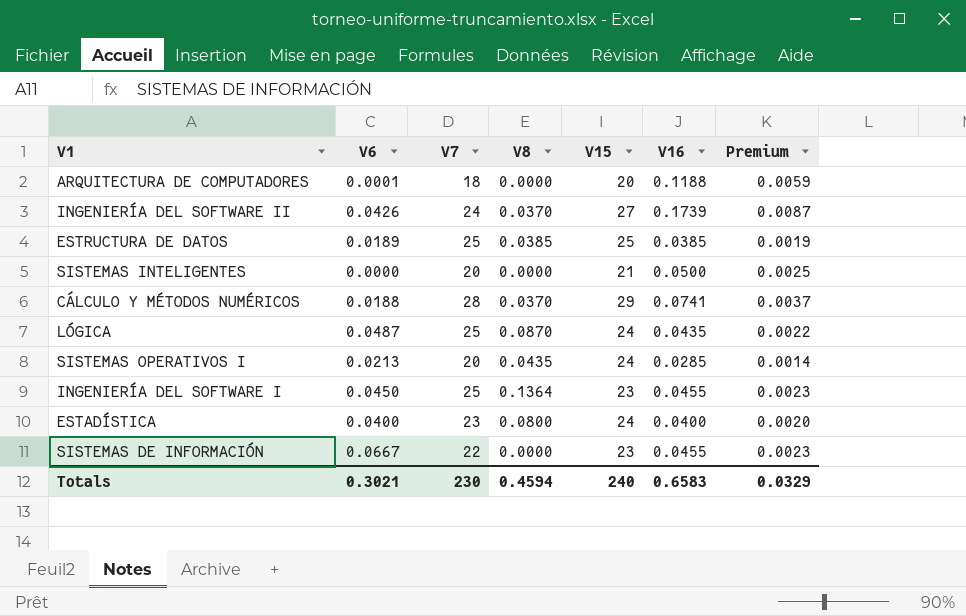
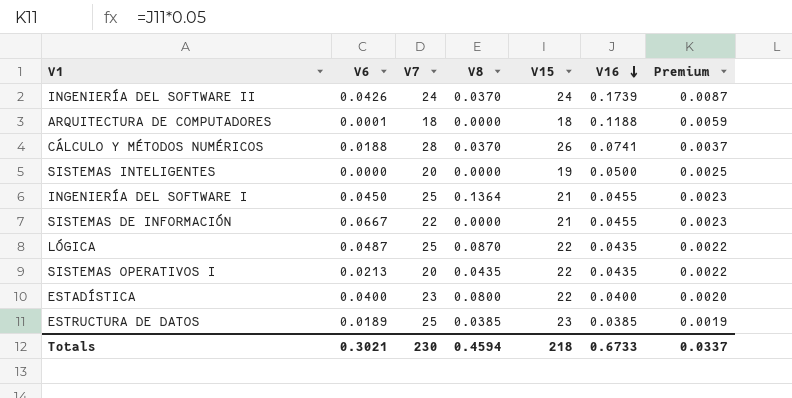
row order: none -> V16 descending
INGENIERÍA DEL SOFTWARE II | V15: 27 -> 24
ARQUITECTURA DE COMPUTADORES | V15: 20 -> 18
CÁLCULO Y MÉTODOS NUMÉRICOS | V15: 29 -> 26
SISTEMAS INTELIGENTES | V15: 21 -> 19
INGENIERÍA DEL SOFTWARE I | V15: 23 -> 21
SISTEMAS DE INFORMACIÓN | V15: 23 -> 21
LÓGICA | V15: 24 -> 22
SISTEMAS OPERATIVOS I | V15: 24 -> 22
SISTEMAS OPERATIVOS I | V16: 0.0285 -> 0.0435
SISTEMAS OPERATIVOS I | Premium: 0.0014 -> 0.0022
ESTADÍSTICA | V15: 24 -> 22
ESTRUCTURA DE DATOS | V15: 25 -> 23
Totals | V15: 240 -> 218
Totals | V16: 0.6583 -> 0.6733
Totals | Premium: 0.0329 -> 0.0337

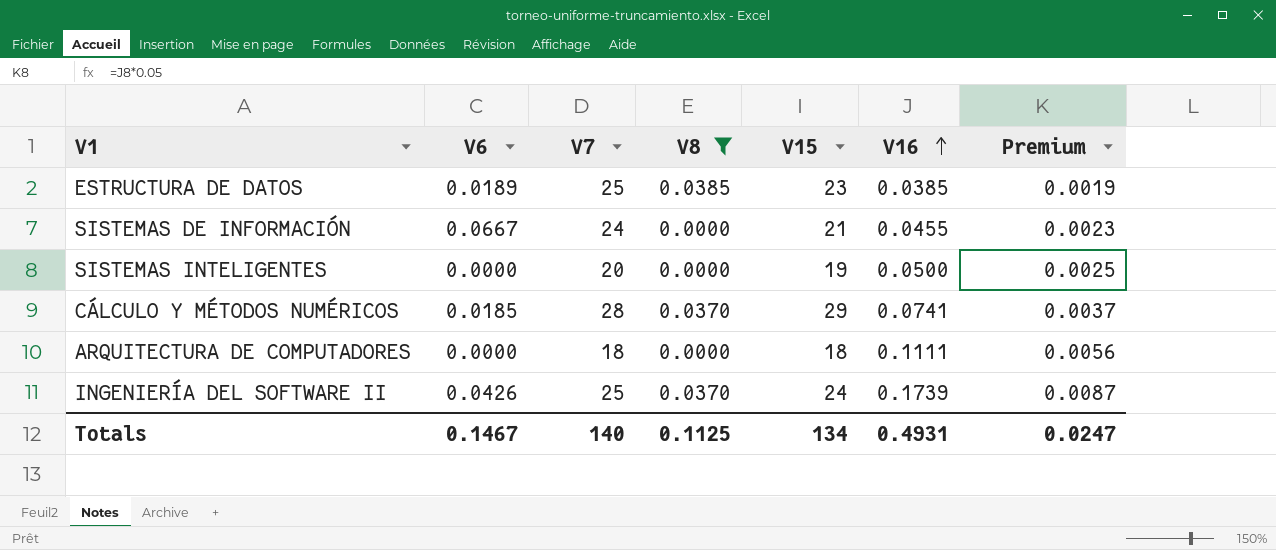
filter: none -> V8 <= 0.0385
row order: V16 descending -> V16 ascending
SISTEMAS DE INFORMACIÓN | V7: 22 -> 24
CÁLCULO Y MÉTODOS NUMÉRICOS | V6: 0.0188 -> 0.0185
CÁLCULO Y MÉTODOS NUMÉRICOS | V15: 26 -> 29
ARQUITECTURA DE COMPUTADORES | V6: 0.0001 -> 0.0000
ARQUITECTURA DE COMPUTADORES | V16: 0.1188 -> 0.1111
ARQUITECTURA DE COMPUTADORES | Premium: 0.0059 -> 0.0056
INGENIERÍA DEL SOFTWARE II | V7: 24 -> 25
Totals | V6: 0.3021 -> 0.1467
Totals | V7: 230 -> 140
Totals | V8: 0.4594 -> 0.1125
Totals | V15: 218 -> 134
Totals | V16: 0.6733 -> 0.4931
Totals | Premium: 0.0337 -> 0.0247

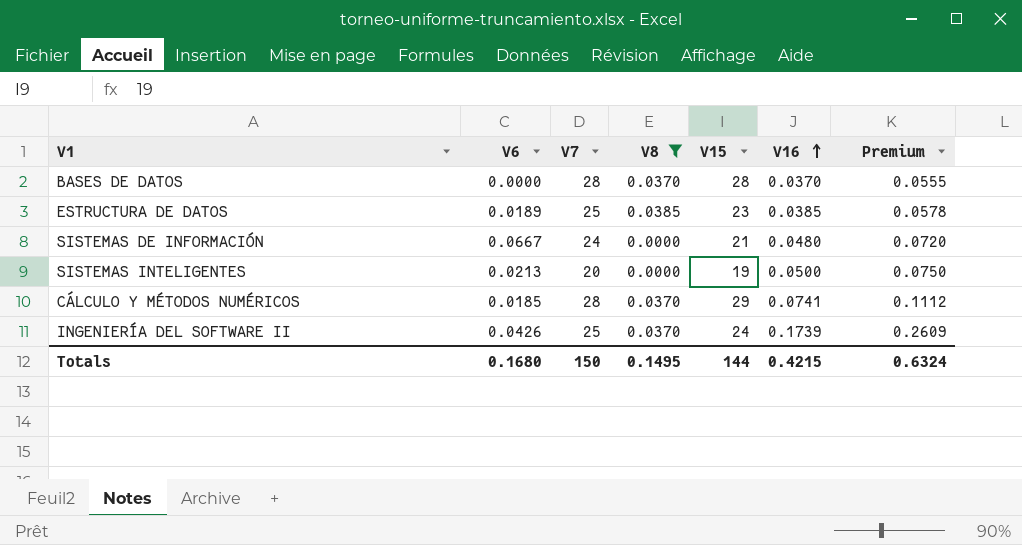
column Premium | formula: [V16] * 0.05 -> [V16] * 1.5
row ARQUITECTURA DE COMPUTADORES: 0.0000 | 18 | 0.0000 | 18 | 0.1111 | 0.0056 -> none
row BASES DE DATOS: none -> 0.0000 | 28 | 0.0370 | 28 | 0.0370 | 0.0555
SISTEMAS DE INFORMACIÓN | V16: 0.0455 -> 0.0480
SISTEMAS INTELIGENTES | V6: 0.0000 -> 0.0213
Totals | V6: 0.1467 -> 0.1680
Totals | V7: 140 -> 150
Totals | V8: 0.1125 -> 0.1495
Totals | V15: 134 -> 144
Totals | V16: 0.4931 -> 0.4215
Totals | Premium: 0.0247 -> 0.6324

